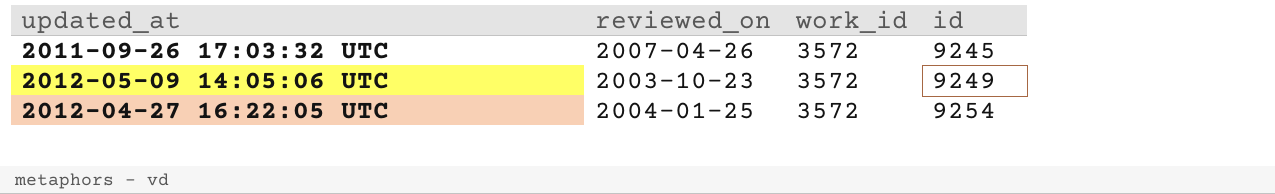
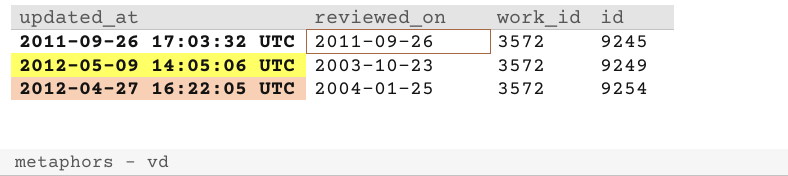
2011-09-26 17:03:32 UTC | reviewed_on: 2007-04-26 -> 2011-09-26

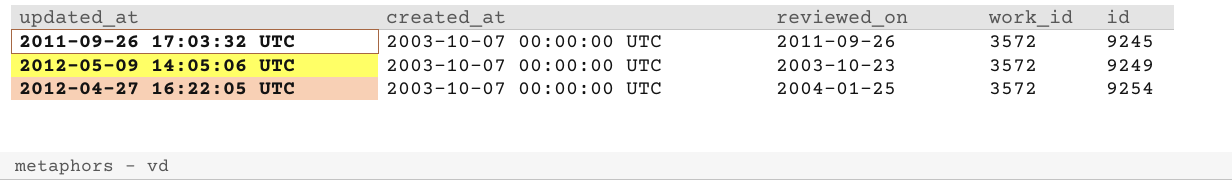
column created_at | position: none -> 2

